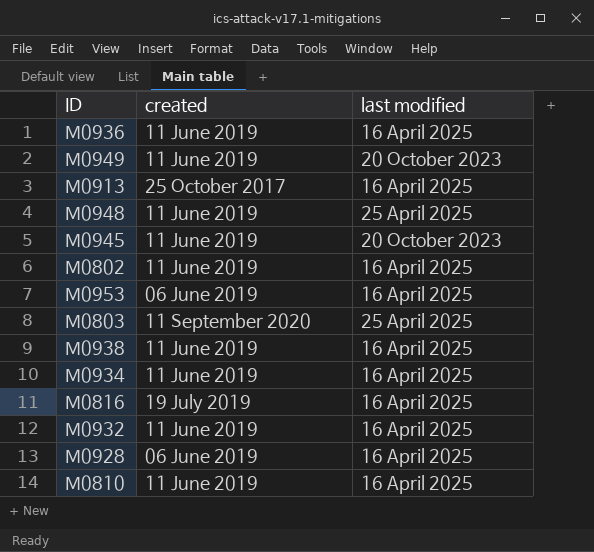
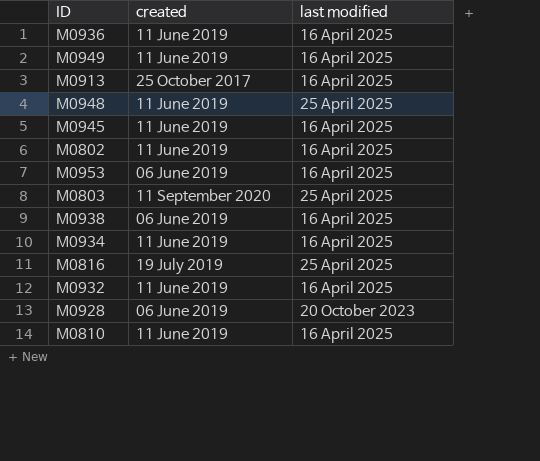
M0949 | last modified: 20 October 2023 -> 16 April 2025
M0945 | last modified: 20 October 2023 -> 16 April 2025
M0938 | created: 11 June 2019 -> 06 June 2019
M0816 | last modified: 16 April 2025 -> 25 April 2025
M0928 | last modified: 16 April 2025 -> 20 October 2023

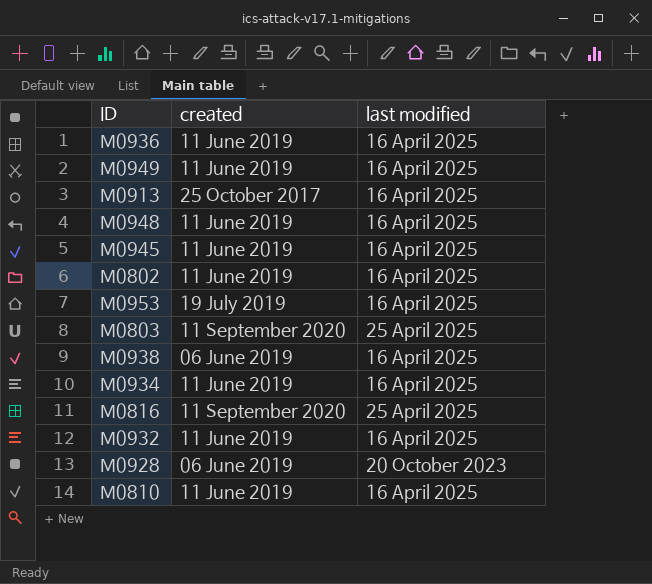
M0948 | last modified: 25 April 2025 -> 16 April 2025
M0953 | created: 06 June 2019 -> 19 July 2019
M0816 | created: 19 July 2019 -> 11 September 2020

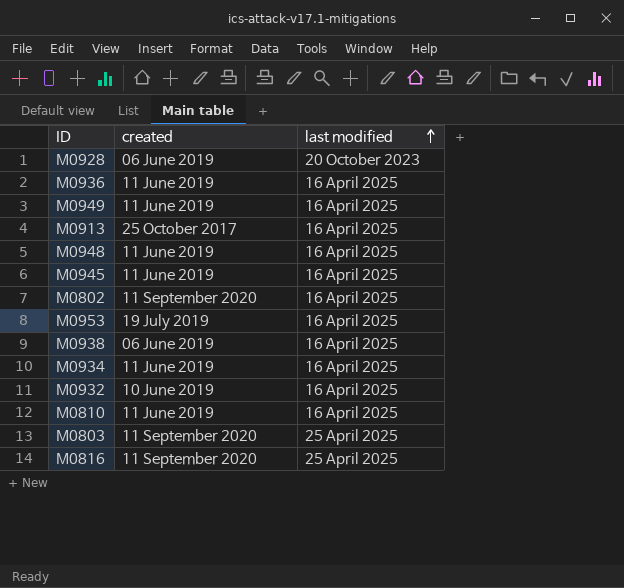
row order: none -> last modified ascending
M0802 | created: 11 June 2019 -> 11 September 2020
M0932 | created: 11 June 2019 -> 10 June 2019

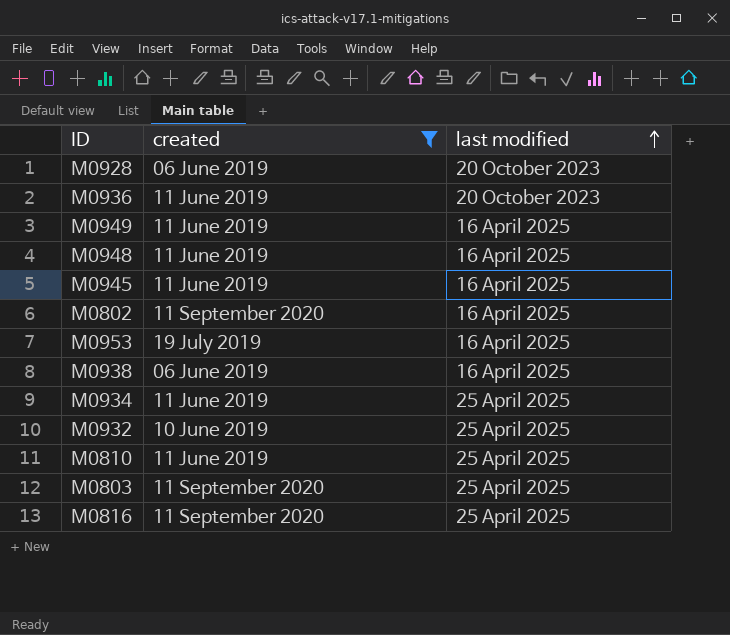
filter: none -> created != 25 October 2017
M0936 | last modified: 16 April 2025 -> 20 October 2023
M0934 | last modified: 16 April 2025 -> 25 April 2025
M0932 | last modified: 16 April 2025 -> 25 April 2025
M0810 | last modified: 16 April 2025 -> 25 April 2025

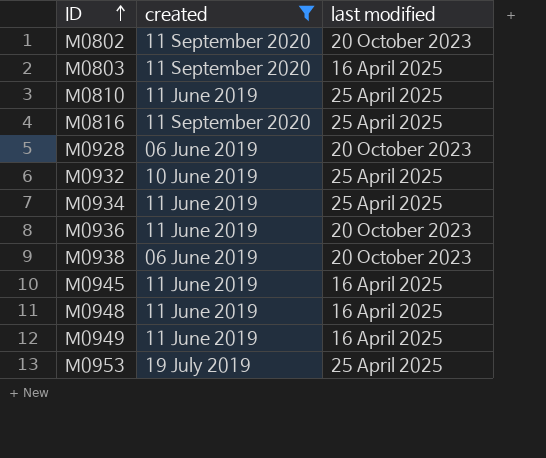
row order: last modified ascending -> ID ascending
M0802 | last modified: 16 April 2025 -> 20 October 2023
M0803 | last modified: 25 April 2025 -> 16 April 2025
M0938 | last modified: 16 April 2025 -> 20 October 2023
M0953 | last modified: 16 April 2025 -> 25 April 2025

